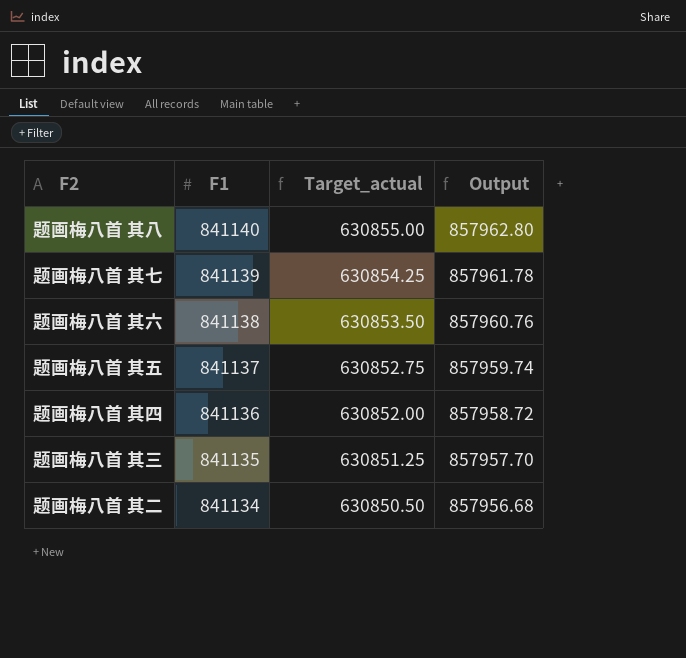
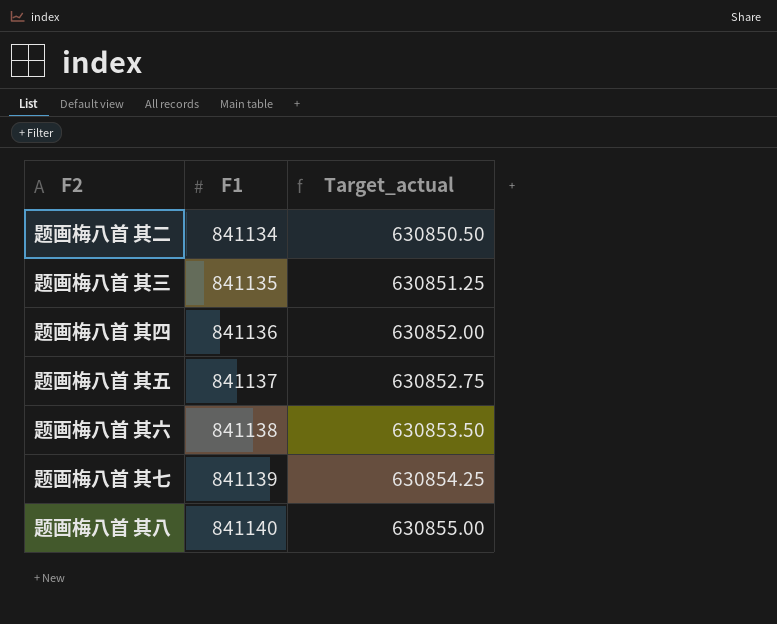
row order: F1 descending -> F1 ascending
column Output | formula: [F1] * 1.02 -> none

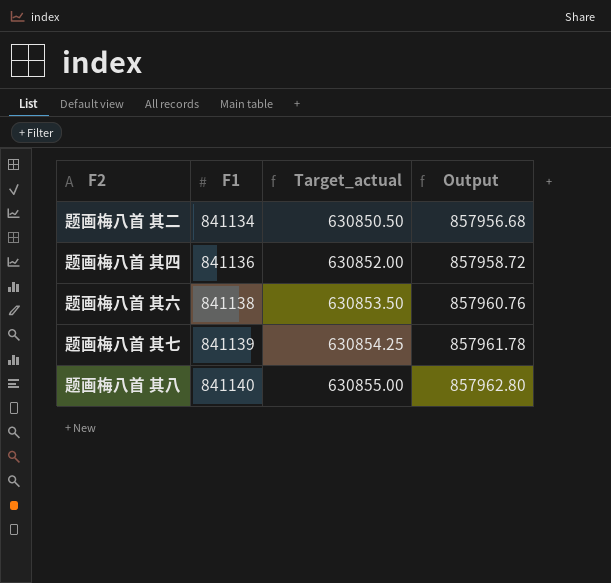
column Output | formula: none -> [F1] * 1.02
row 题画梅八首 其三: 841135 | 630851.25 -> none
row 题画梅八首 其五: 841137 | 630852.75 -> none

